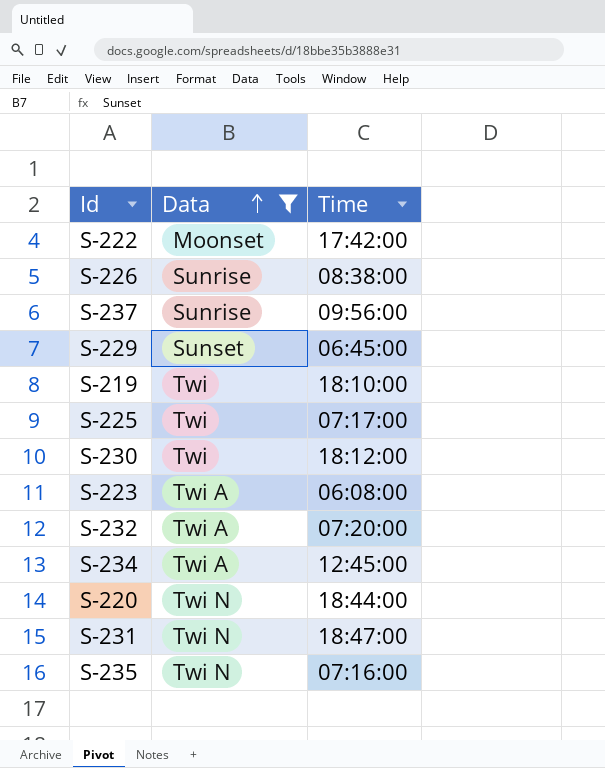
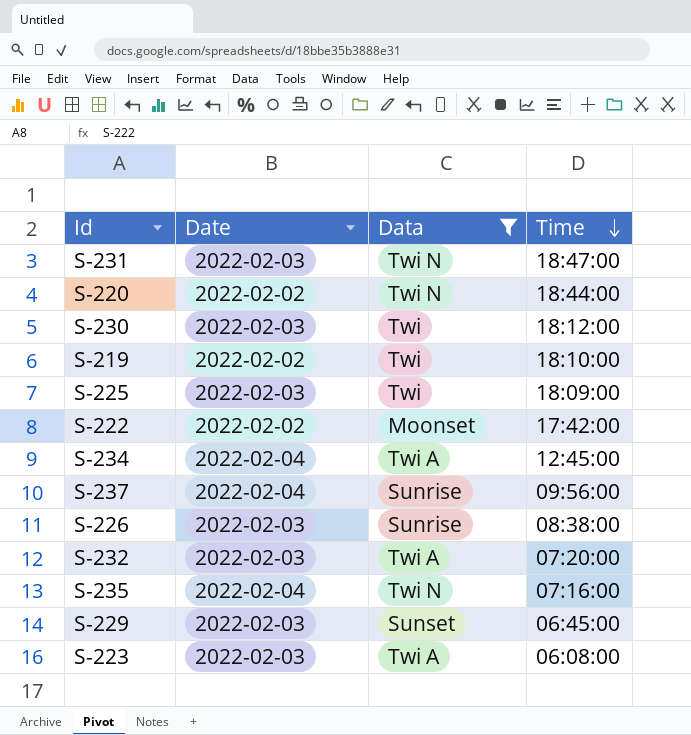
row order: Data ascending -> Time descending
column Date | position: none -> 2
S-225 | Time: 07:17:00 -> 18:09:00

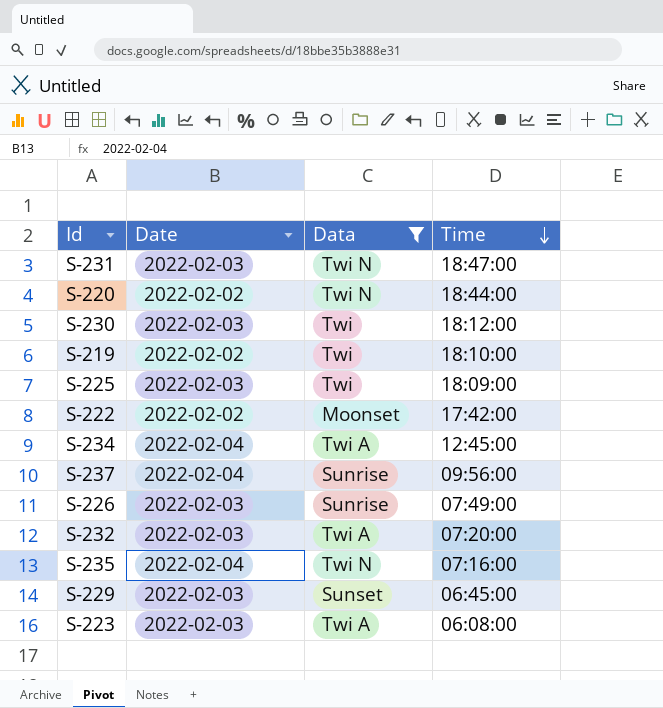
S-226 | Time: 08:38:00 -> 07:49:00

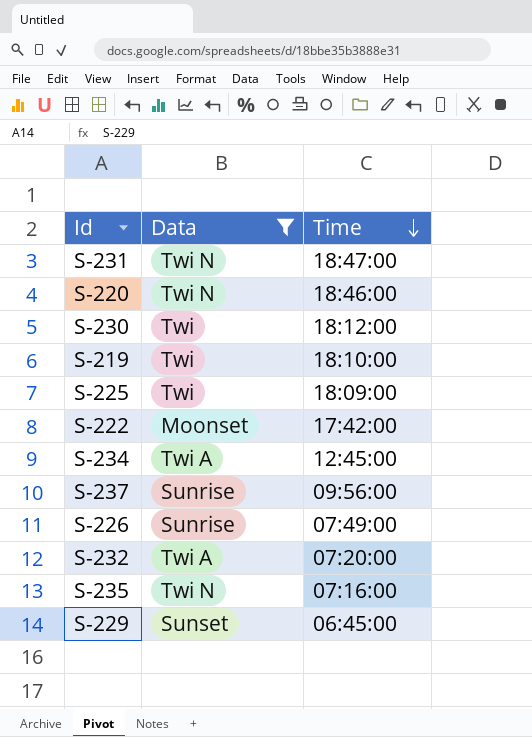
column Date | position: 2 -> none
row S-223: 2022-02-03 | Twi A | 06:08:00 -> none
S-220 | Time: 18:44:00 -> 18:46:00

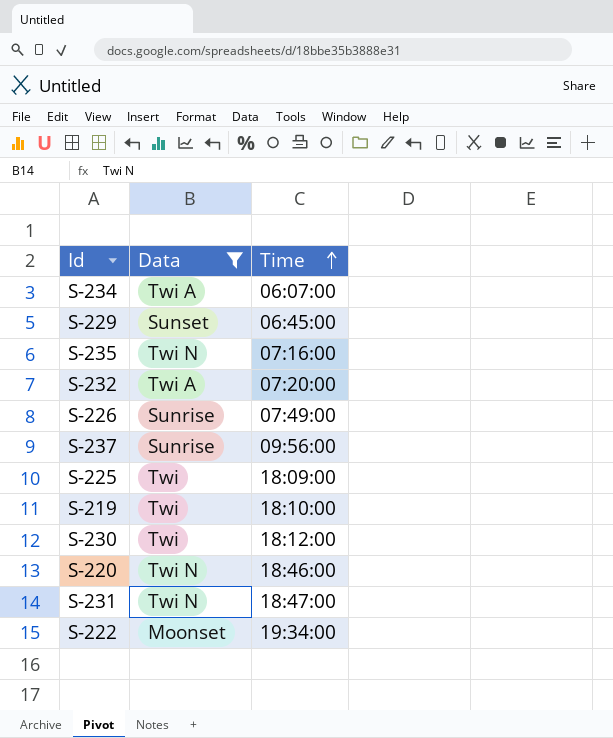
row order: Time descending -> Time ascending
S-234 | Time: 12:45:00 -> 06:07:00
S-222 | Time: 17:42:00 -> 19:34:00

